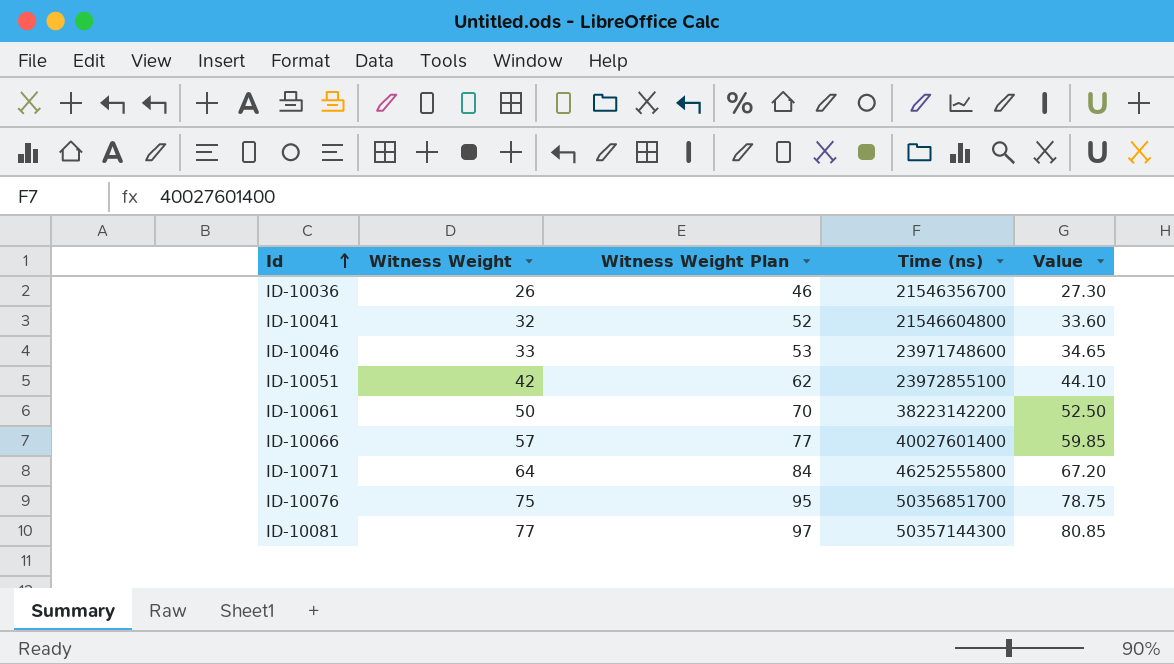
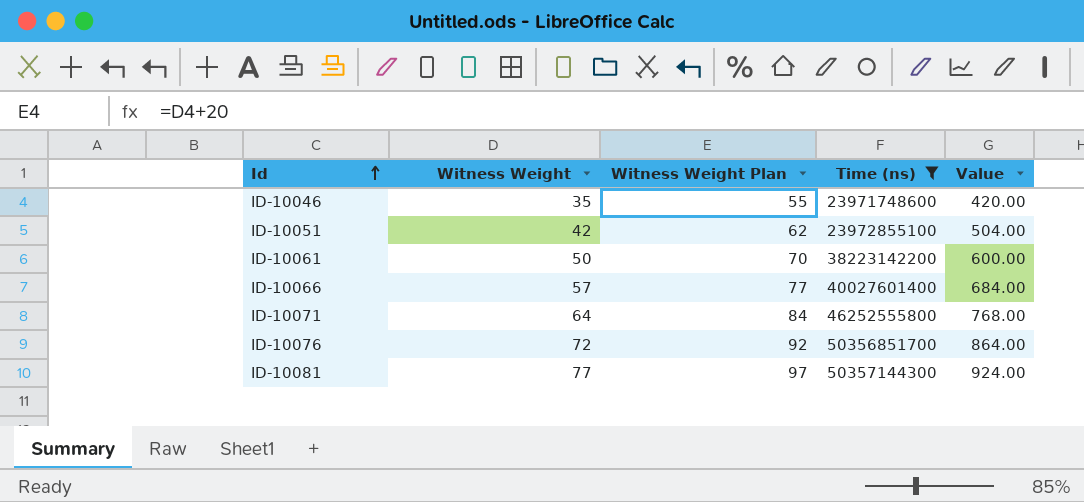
filter: none -> Time (ns) >= 23971748600
column Value | formula: [Witness Weight] * 1.05 -> [Witness Weight] * 12
ID-10046 | Witness Weight: 33 -> 35
ID-10046 | Witness Weight Plan: 53 -> 55
ID-10076 | Witness Weight: 75 -> 72
ID-10076 | Witness Weight Plan: 95 -> 92

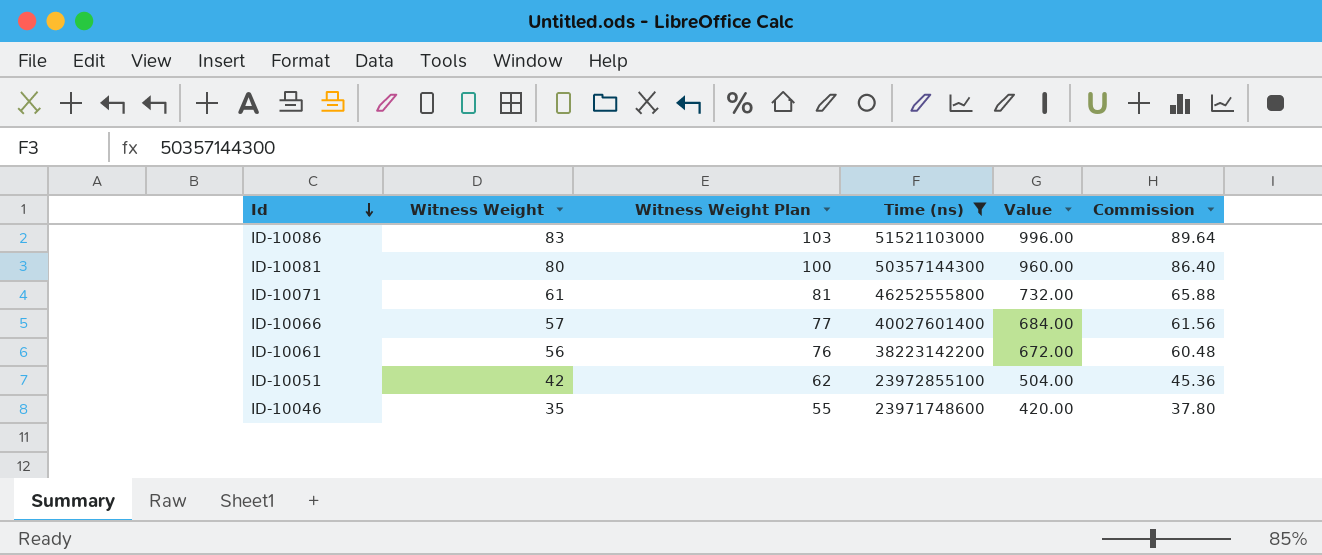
row order: Id ascending -> Id descending
column Commission | formula: none -> [Witness Weight] * 1.08
row ID-10076: 72 | 92 | 50356851700 | 864.00 -> none
row ID-10086: none -> 83 | 103 | 51521103000 | 996.00 | 89.64
ID-10081 | Witness Weight: 77 -> 80
ID-10081 | Witness Weight Plan: 97 -> 100
ID-10081 | Value: 924.00 -> 960.00
ID-10071 | Witness Weight: 64 -> 61
ID-10071 | Witness Weight Plan: 84 -> 81
ID-10071 | Value: 768.00 -> 732.00
ID-10061 | Witness Weight: 50 -> 56
ID-10061 | Witness Weight Plan: 70 -> 76
ID-10061 | Value: 600.00 -> 672.00

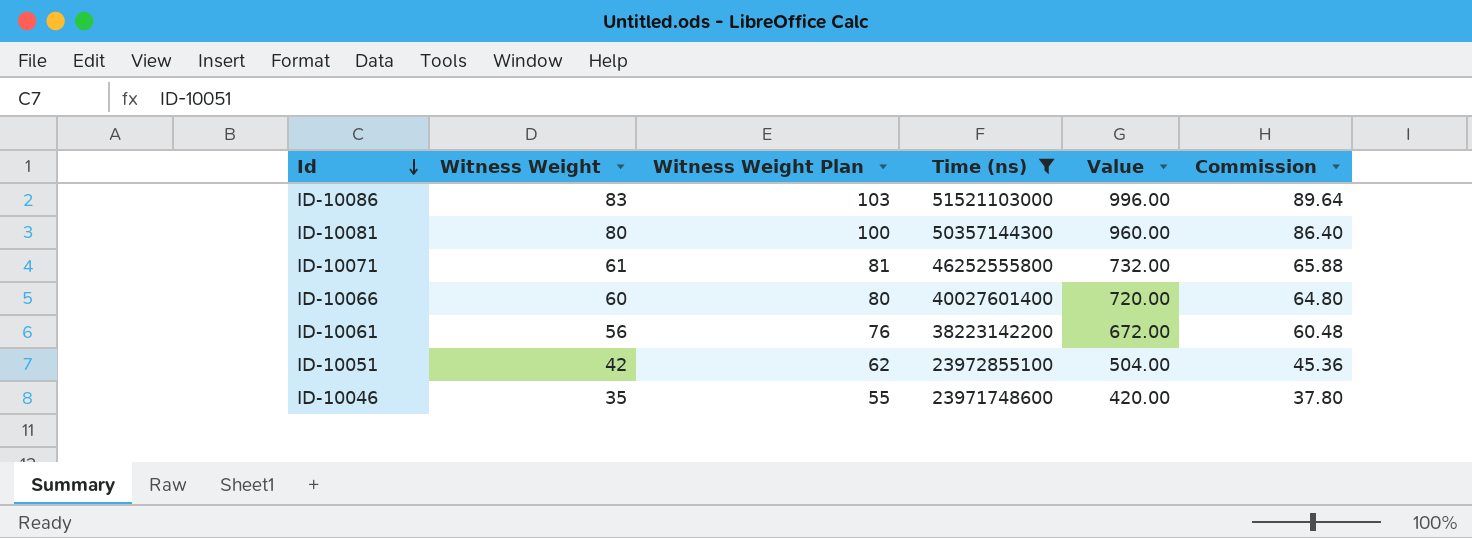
ID-10066 | Witness Weight: 57 -> 60
ID-10066 | Witness Weight Plan: 77 -> 80
ID-10066 | Value: 684.00 -> 720.00
ID-10066 | Commission: 61.56 -> 64.80

